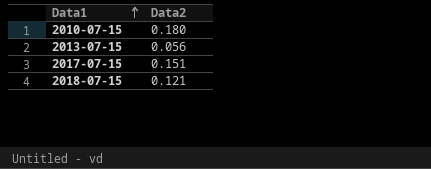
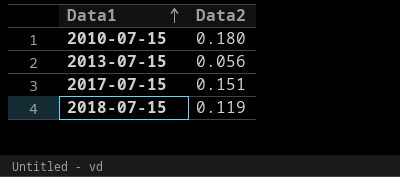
2018-07-15 | Data2: 0.121 -> 0.119

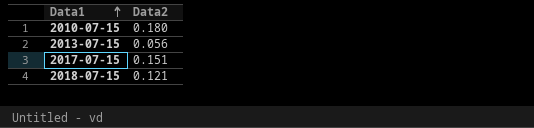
2018-07-15 | Data2: 0.119 -> 0.121

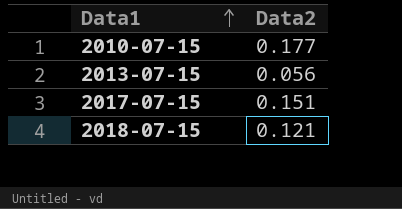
2010-07-15 | Data2: 0.180 -> 0.177

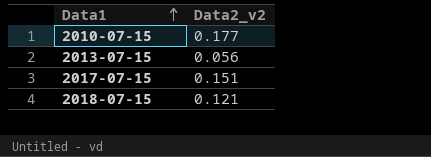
column name: Data2 -> Data2_v2

